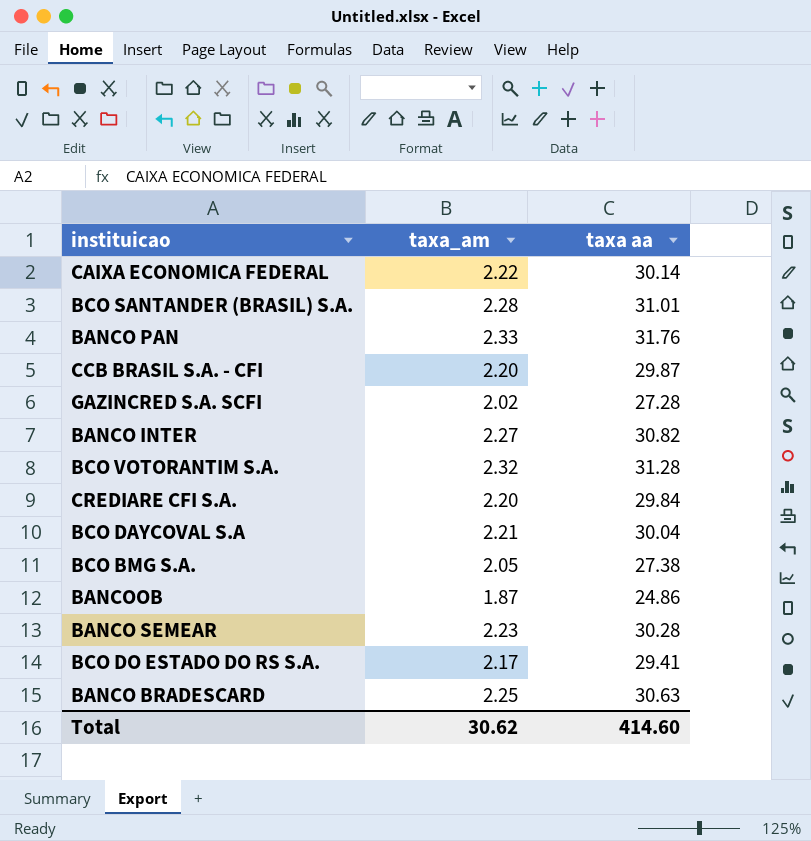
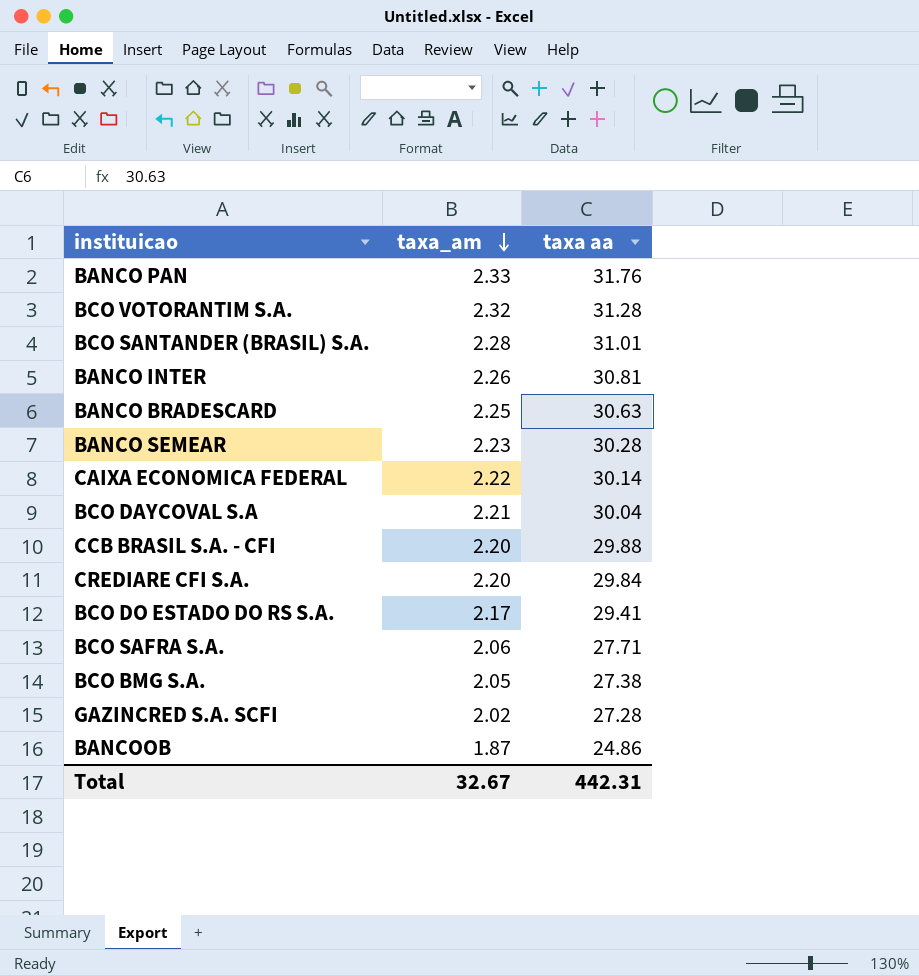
row order: none -> taxa_am descending
BANCO INTER | taxa_am: 2.27 -> 2.26
BANCO INTER | taxa aa: 30.82 -> 30.81
CCB BRASIL S.A. - CFI | taxa aa: 29.87 -> 29.88
row BCO SAFRA S.A.: none -> 2.06 | 27.71
Total | taxa_am: 30.62 -> 32.67
Total | taxa aa: 414.60 -> 442.31

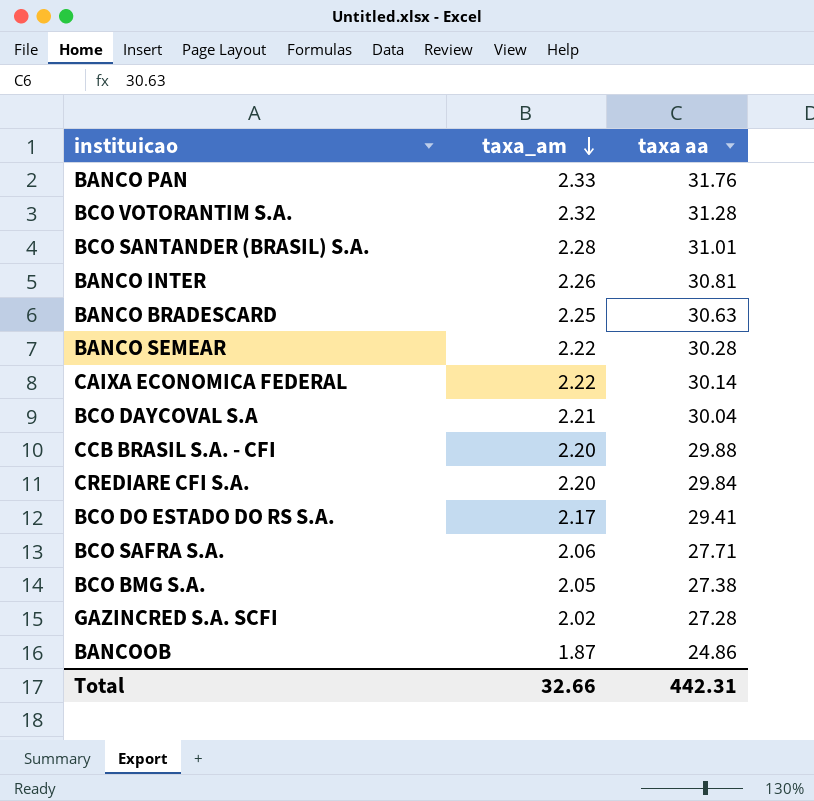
BANCO SEMEAR | taxa_am: 2.23 -> 2.22
Total | taxa_am: 32.67 -> 32.66

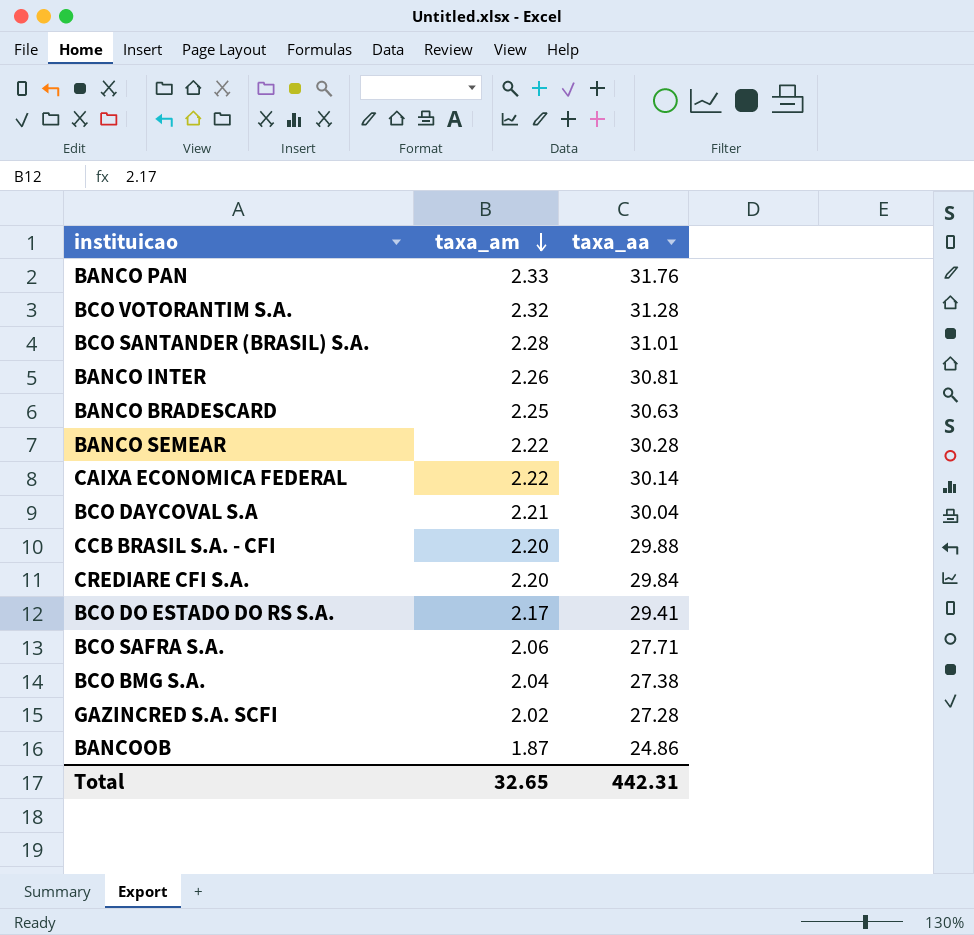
column name: taxa aa -> taxa_aa
BCO BMG S.A. | taxa_am: 2.05 -> 2.04
Total | taxa_am: 32.66 -> 32.65

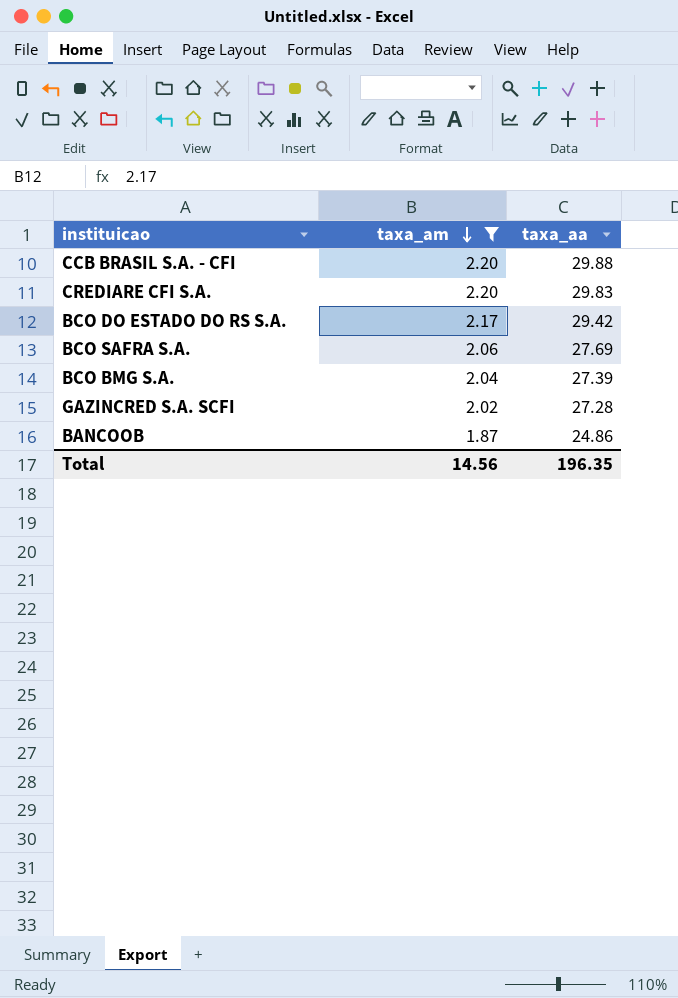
filter: none -> taxa_am <= 2.20
CREDIARE CFI S.A. | taxa_aa: 29.84 -> 29.83
BCO DO ESTADO DO RS S.A. | taxa_aa: 29.41 -> 29.42
BCO SAFRA S.A. | taxa_aa: 27.71 -> 27.69
BCO BMG S.A. | taxa_aa: 27.38 -> 27.39
Total | taxa_am: 32.65 -> 14.56
Total | taxa_aa: 442.31 -> 196.35

